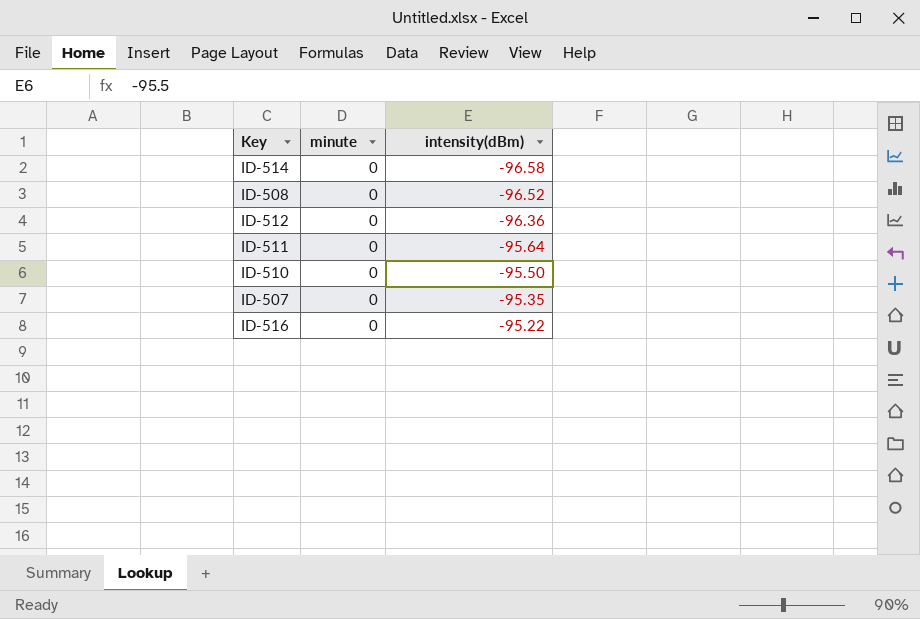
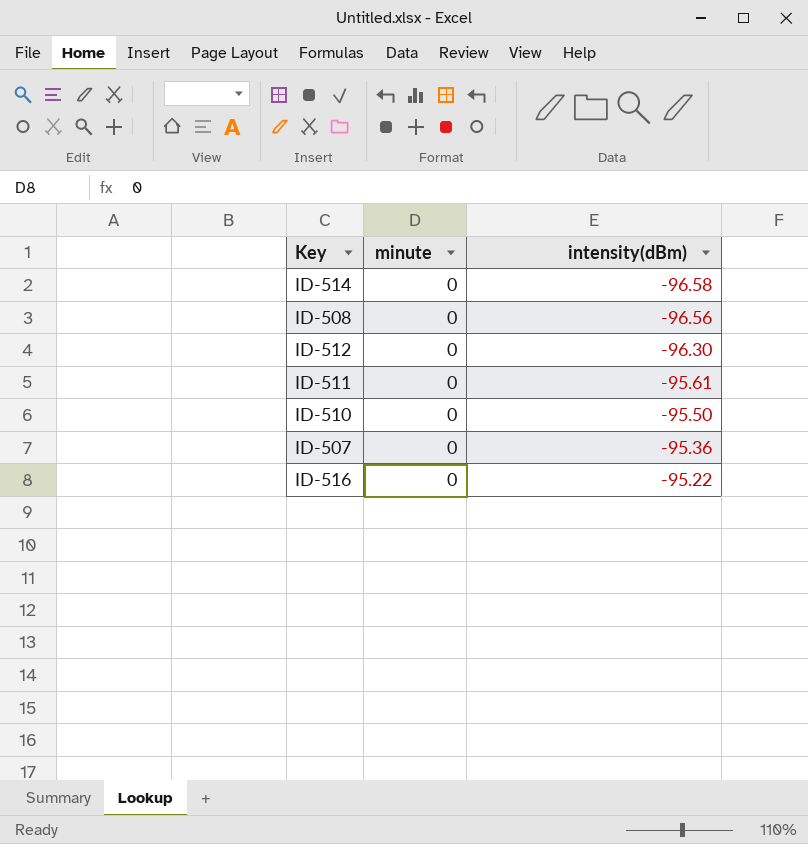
ID-508 | intensity(dBm): -96.52 -> -96.56
ID-512 | intensity(dBm): -96.36 -> -96.30
ID-511 | intensity(dBm): -95.64 -> -95.61
ID-507 | intensity(dBm): -95.35 -> -95.36

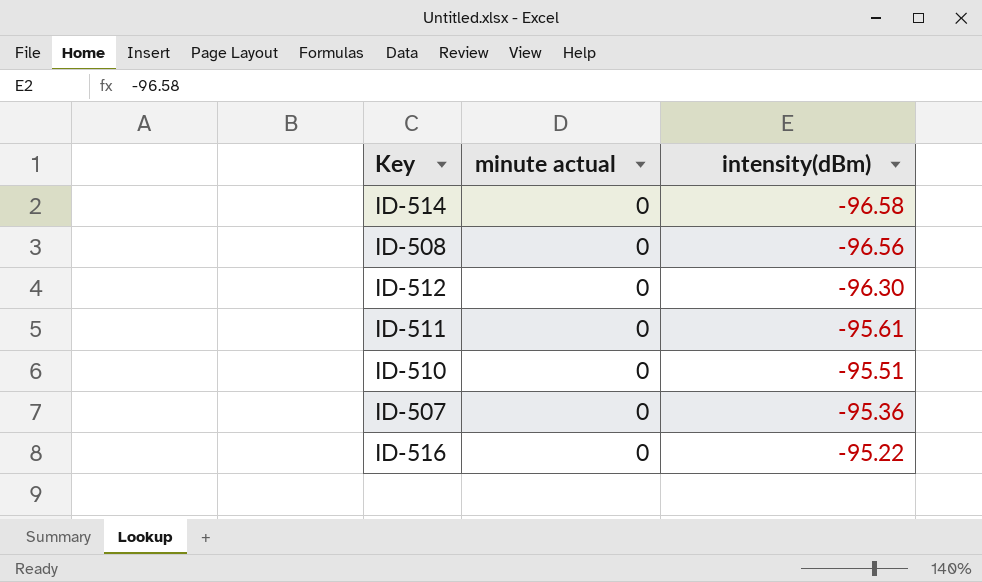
column name: minute -> minute actual
ID-510 | intensity(dBm): -95.50 -> -95.51

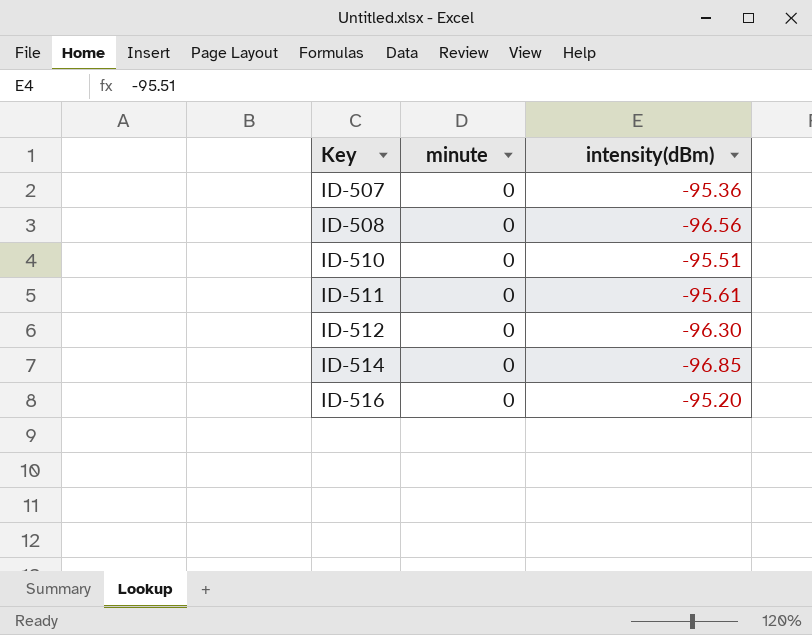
row order: intensity(dBm) ascending -> Key ascending
column name: minute actual -> minute
ID-514 | intensity(dBm): -96.58 -> -96.85
ID-516 | intensity(dBm): -95.22 -> -95.20

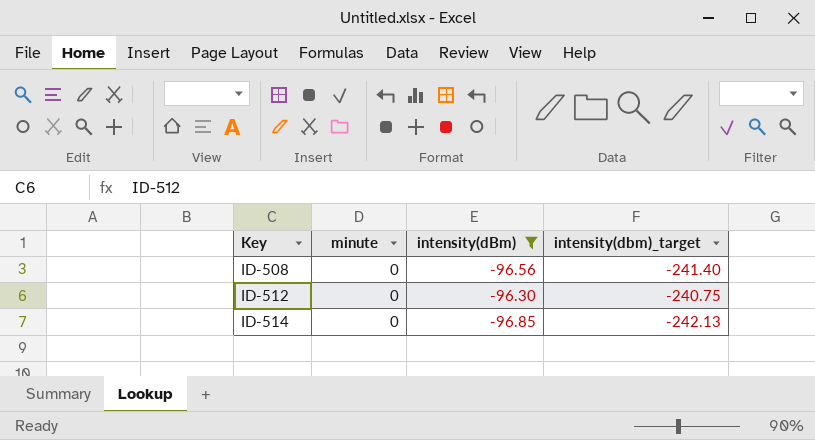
filter: none -> intensity(dBm) <= -96.30
column intensity(dbm)_target | formula: none -> [intensity(dBm)] * 2.5

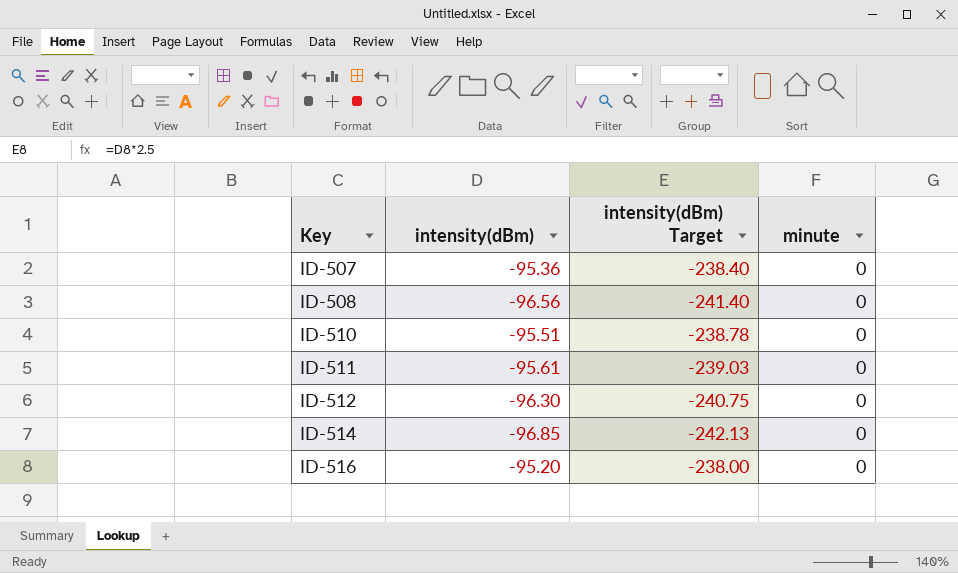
filter: intensity(dBm) <= -96.30 -> none
column name: intensity(dbm)_target -> intensity(dBm) Target
column minute | position: 2 -> 4

